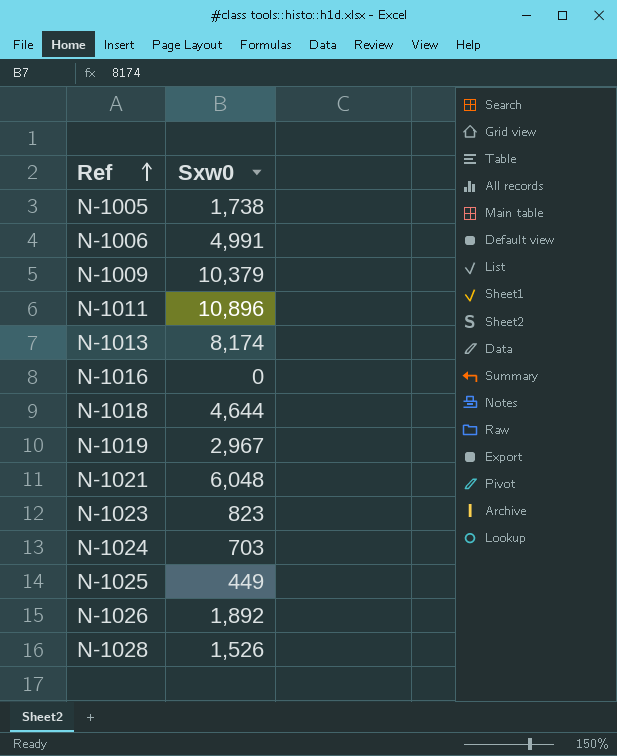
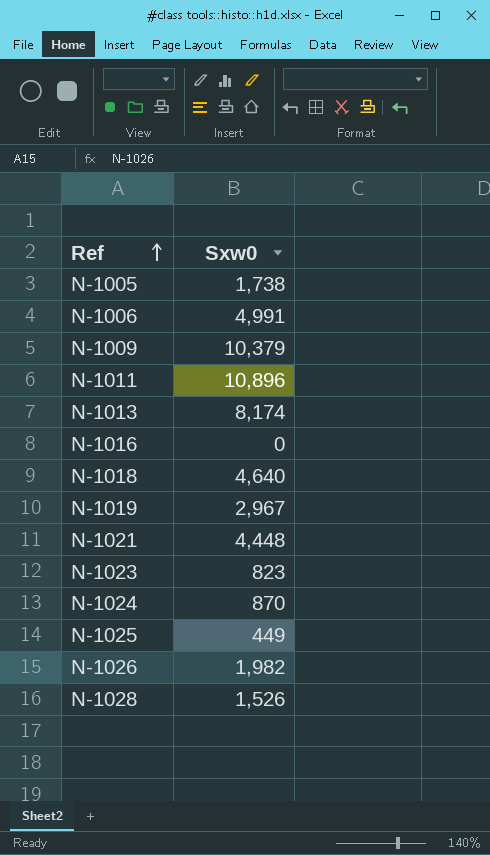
N-1018 | Sxw0: 4,644 -> 4,640
N-1021 | Sxw0: 6,048 -> 4,448
N-1024 | Sxw0: 703 -> 870
N-1026 | Sxw0: 1,892 -> 1,982

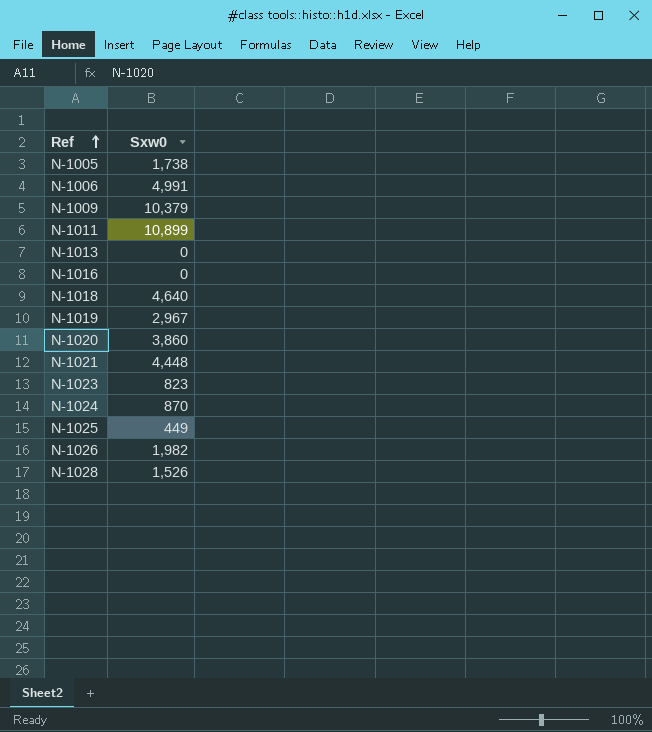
N-1011 | Sxw0: 10,896 -> 10,899
N-1013 | Sxw0: 8,174 -> 0
row N-1020: none -> 3,860

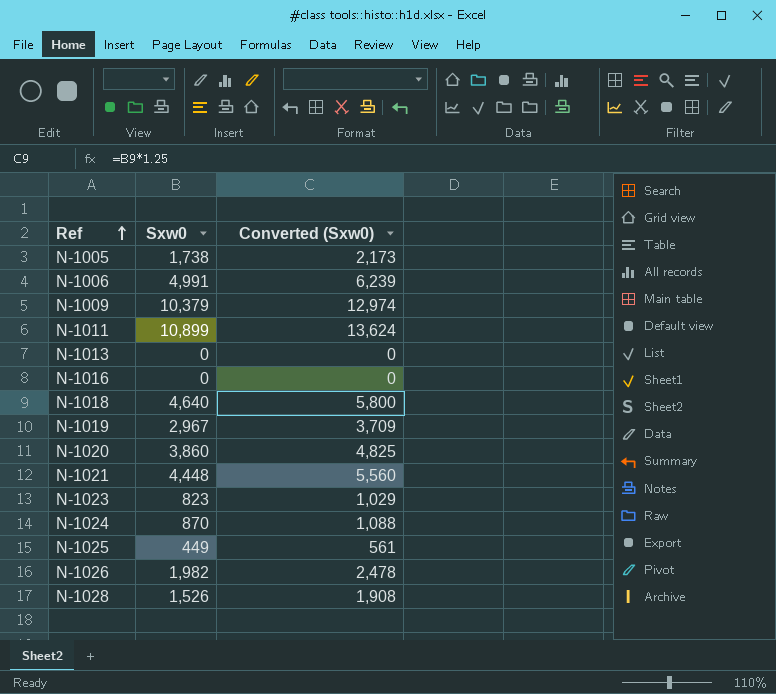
column Converted (Sxw0) | formula: none -> [Sxw0] * 1.25

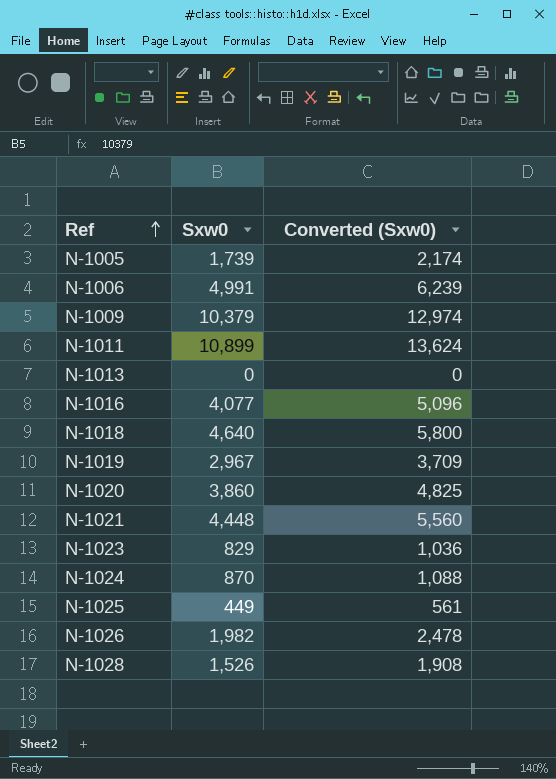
N-1005 | Sxw0: 1,738 -> 1,739
N-1005 | Converted (Sxw0): 2,173 -> 2,174
N-1016 | Sxw0: 0 -> 4,077
N-1016 | Converted (Sxw0): 0 -> 5,096
N-1023 | Sxw0: 823 -> 829
N-1023 | Converted (Sxw0): 1,029 -> 1,036

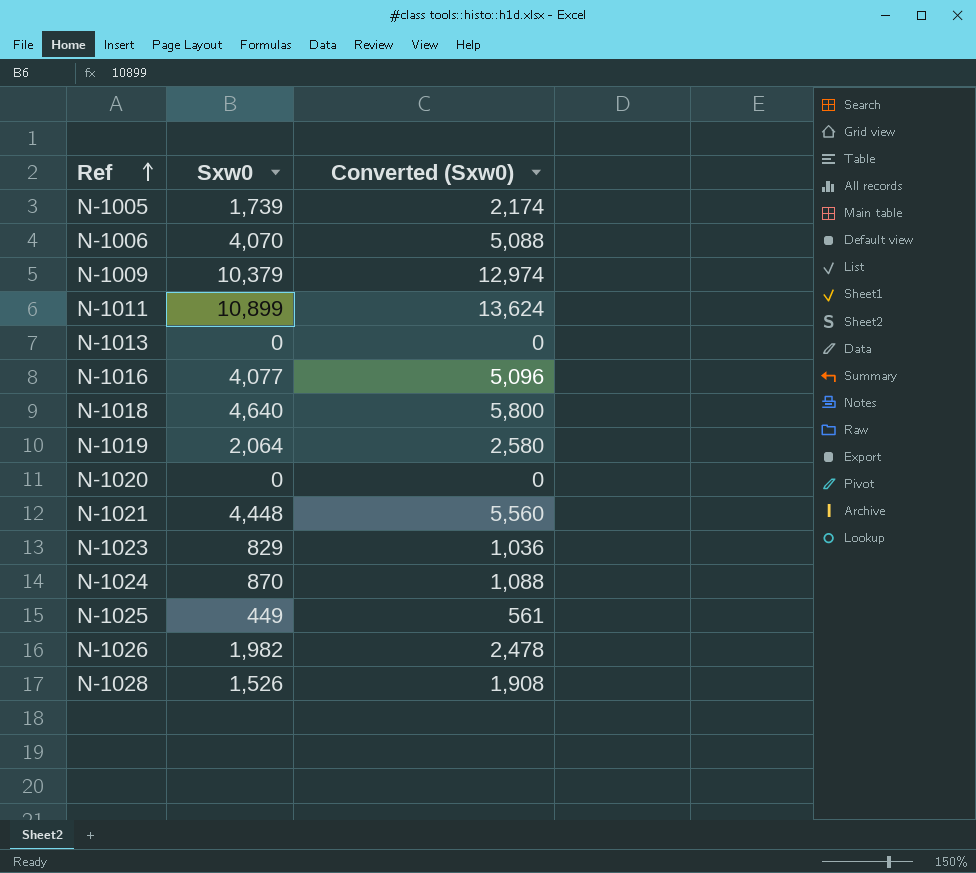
N-1006 | Sxw0: 4,991 -> 4,070
N-1006 | Converted (Sxw0): 6,239 -> 5,088
N-1019 | Sxw0: 2,967 -> 2,064
N-1019 | Converted (Sxw0): 3,709 -> 2,580
N-1020 | Sxw0: 3,860 -> 0
N-1020 | Converted (Sxw0): 4,825 -> 0

